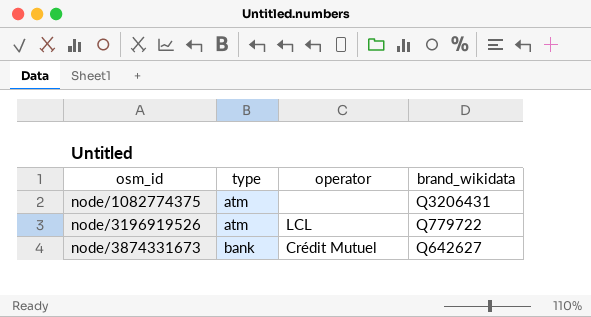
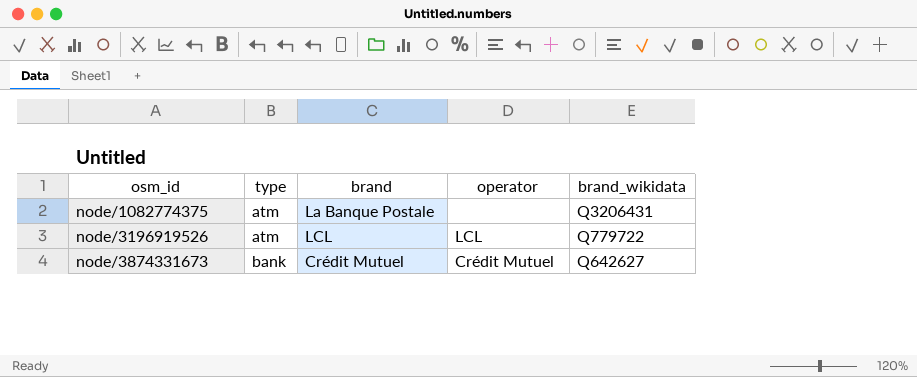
column brand | position: none -> 3

